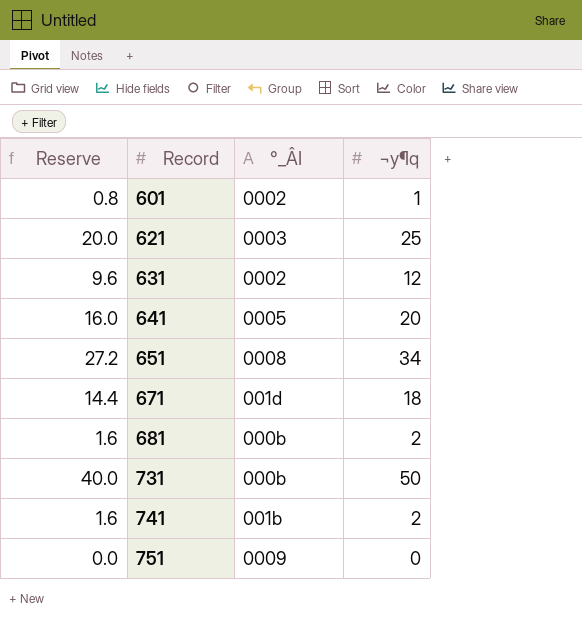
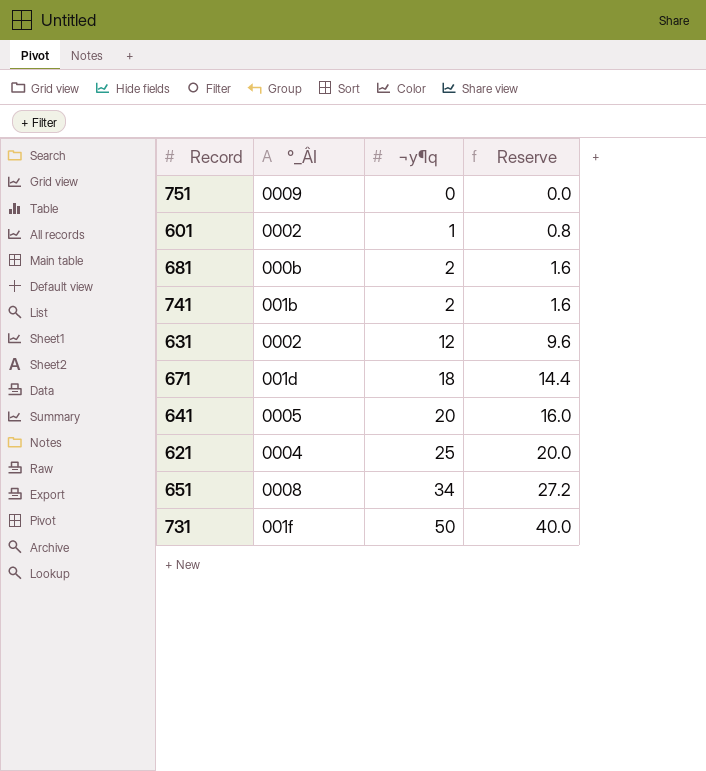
row order: Record ascending -> ¬y¶q ascending
column Reserve | position: 1 -> 4
621 | °_ÂI: 0003 -> 0004
731 | °_ÂI: 000b -> 001f

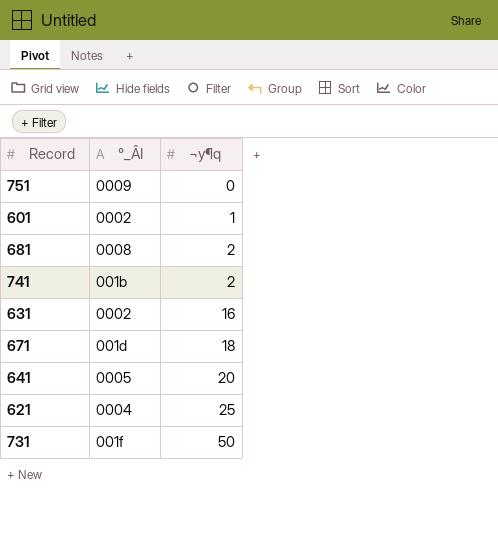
column Reserve | formula: [¬y¶q] * 0.8 -> none
row 651: 0008 | 34 | 27.2 -> none
681 | °_ÂI: 000b -> 0008
631 | ¬y¶q: 12 -> 16

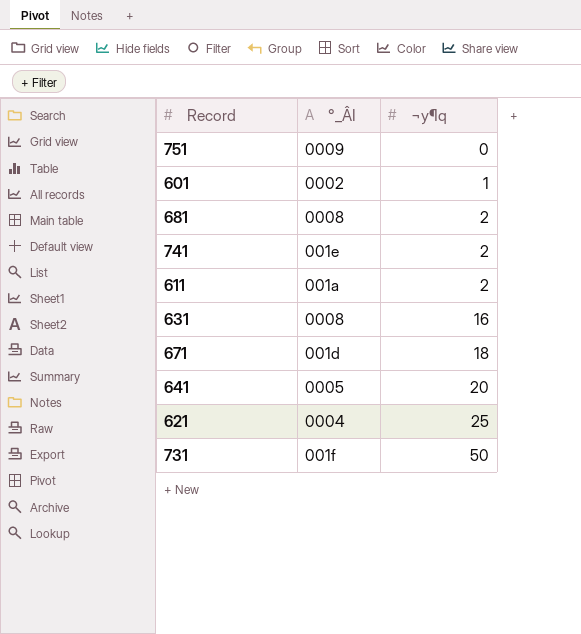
741 | °_ÂI: 001b -> 001e
row 611: none -> 001a | 2
631 | °_ÂI: 0002 -> 0008

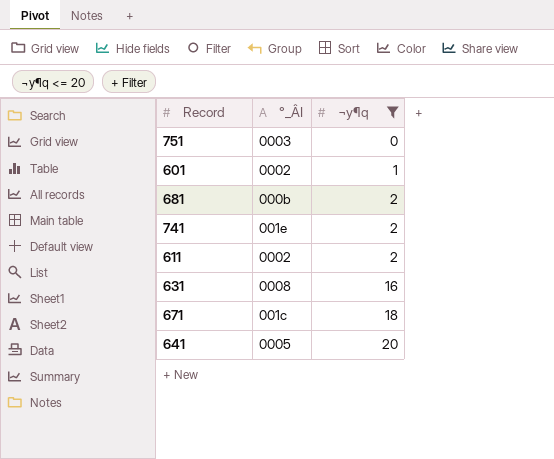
filter: none -> ¬y¶q <= 20
751 | °_ÂI: 0009 -> 0003
681 | °_ÂI: 0008 -> 000b
611 | °_ÂI: 001a -> 0002
671 | °_ÂI: 001d -> 001c

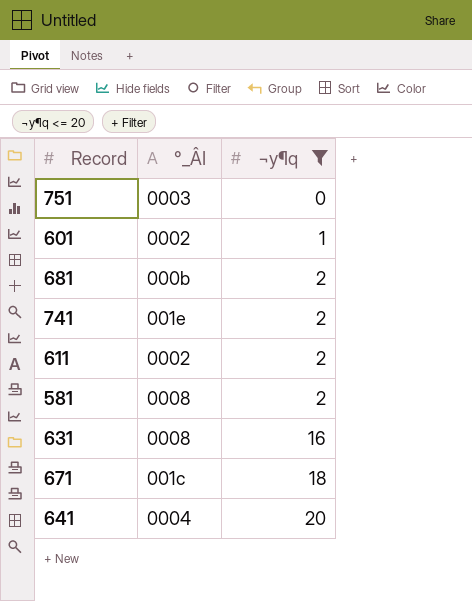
row 581: none -> 0008 | 2
641 | °_ÂI: 0005 -> 0004

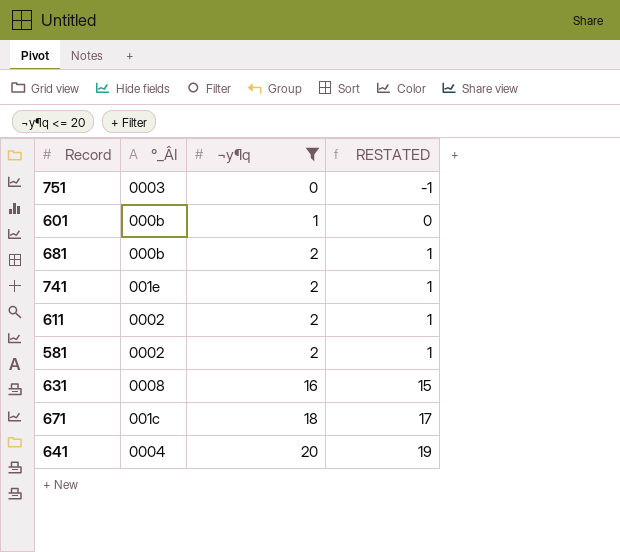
column RESTATED | formula: none -> [¬y¶q] - 1
601 | °_ÂI: 0002 -> 000b
581 | °_ÂI: 0008 -> 0002

